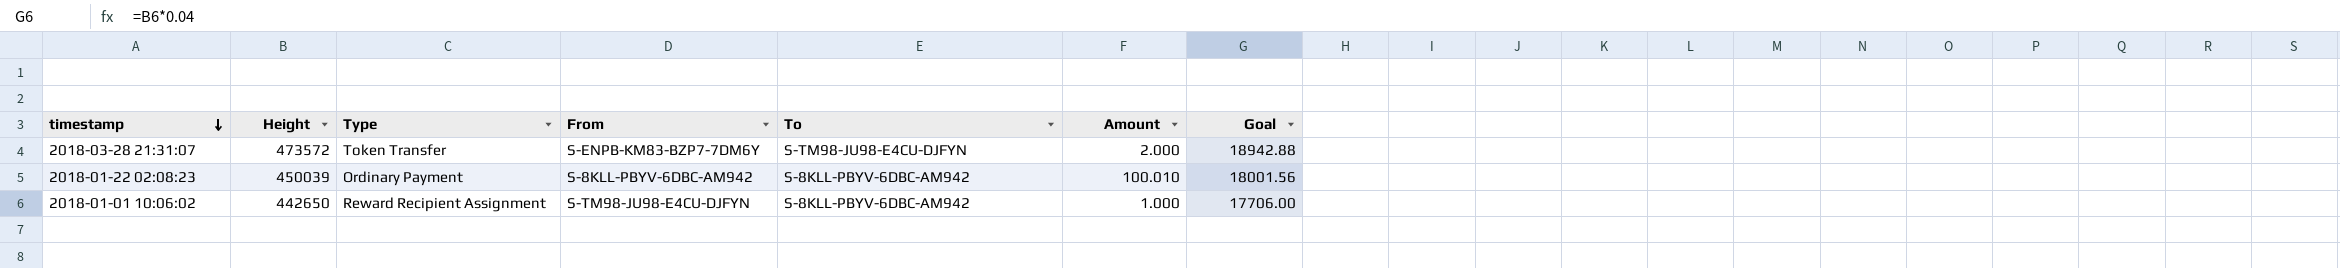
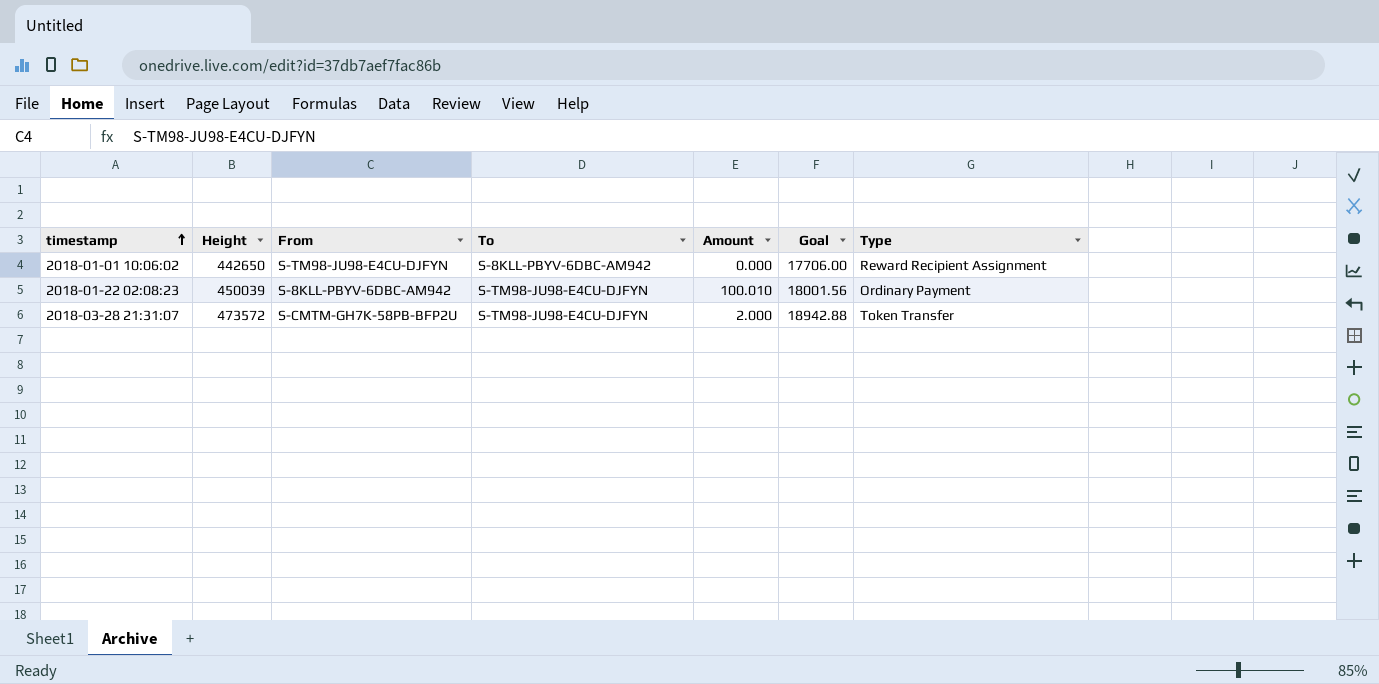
row order: timestamp descending -> timestamp ascending
column Type | position: 3 -> 7
2018-01-01 10:06:02 | Amount: 1.000 -> 0.000
2018-01-22 02:08:23 | To: S-8KLL-PBYV-6DBC-AM942 -> S-TM98-JU98-E4CU-DJFYN
2018-03-28 21:31:07 | From: S-ENPB-KM83-BZP7-7DM6Y -> S-CMTM-GH7K-58PB-BFP2U

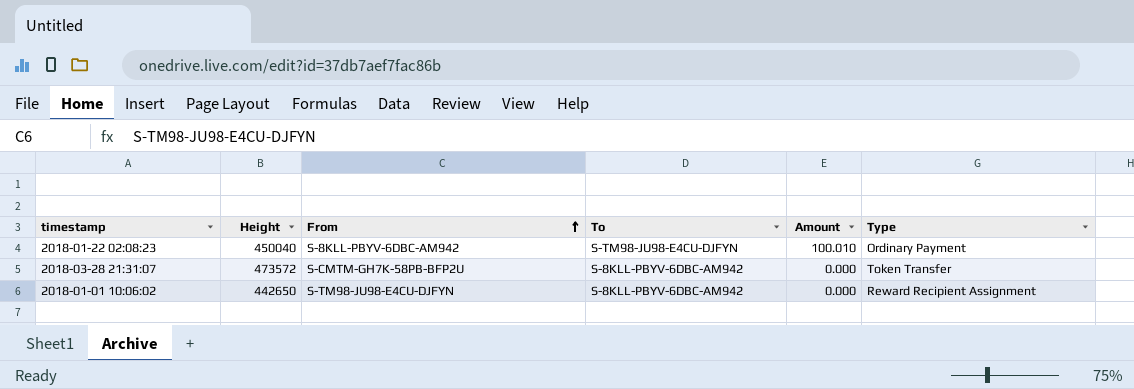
row order: timestamp ascending -> From ascending
column Goal | formula: [Height] * 0.04 -> none
2018-01-22 02:08:23 | Height: 450039 -> 450040
2018-03-28 21:31:07 | To: S-TM98-JU98-E4CU-DJFYN -> S-8KLL-PBYV-6DBC-AM942
2018-03-28 21:31:07 | Amount: 2.000 -> 0.000

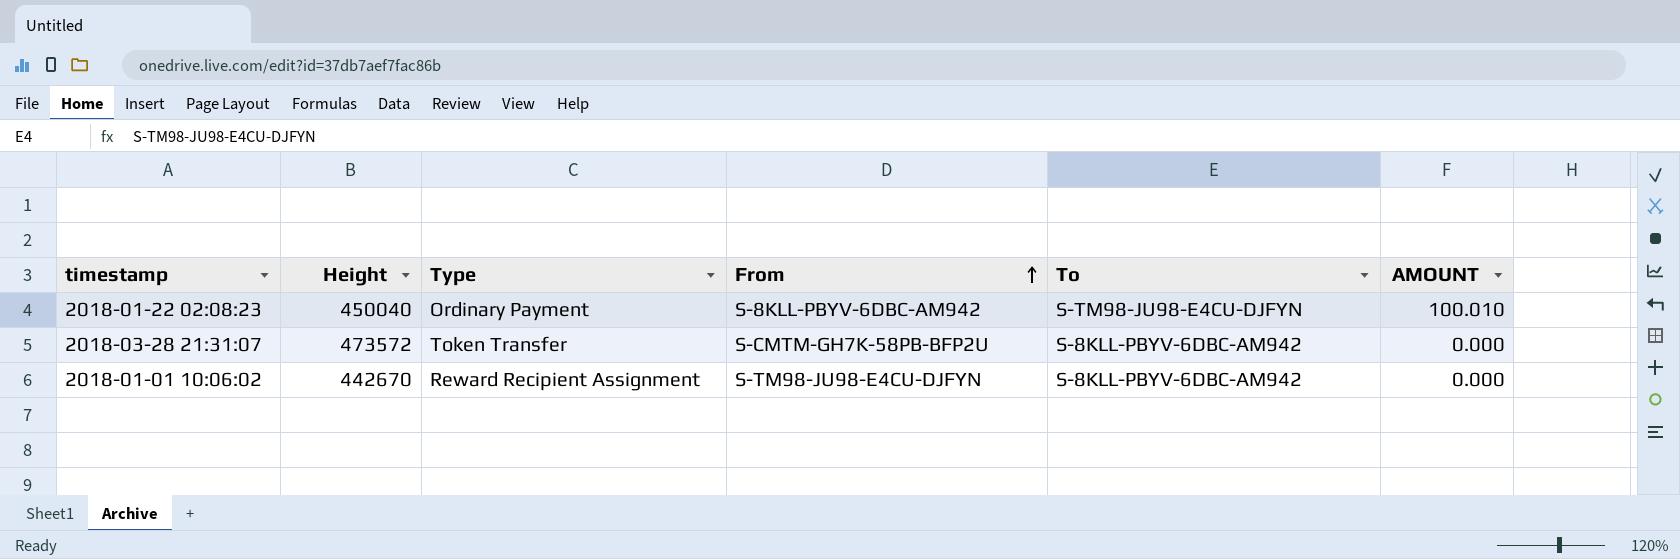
column Type | position: 6 -> 3
column name: Amount -> AMOUNT
2018-01-01 10:06:02 | Height: 442650 -> 442670

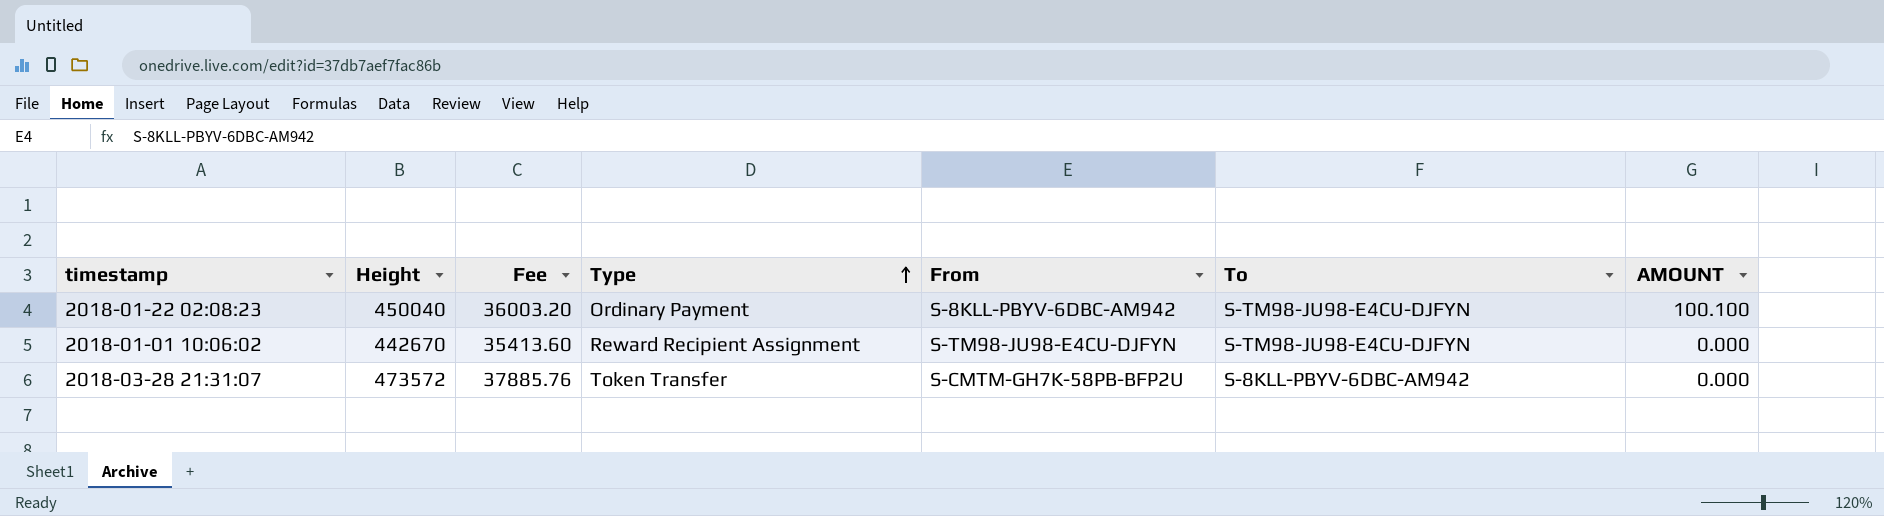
row order: From ascending -> Type ascending
column Fee | formula: none -> [Height] * 0.08
2018-01-22 02:08:23 | AMOUNT: 100.010 -> 100.100
2018-01-01 10:06:02 | To: S-8KLL-PBYV-6DBC-AM942 -> S-TM98-JU98-E4CU-DJFYN

